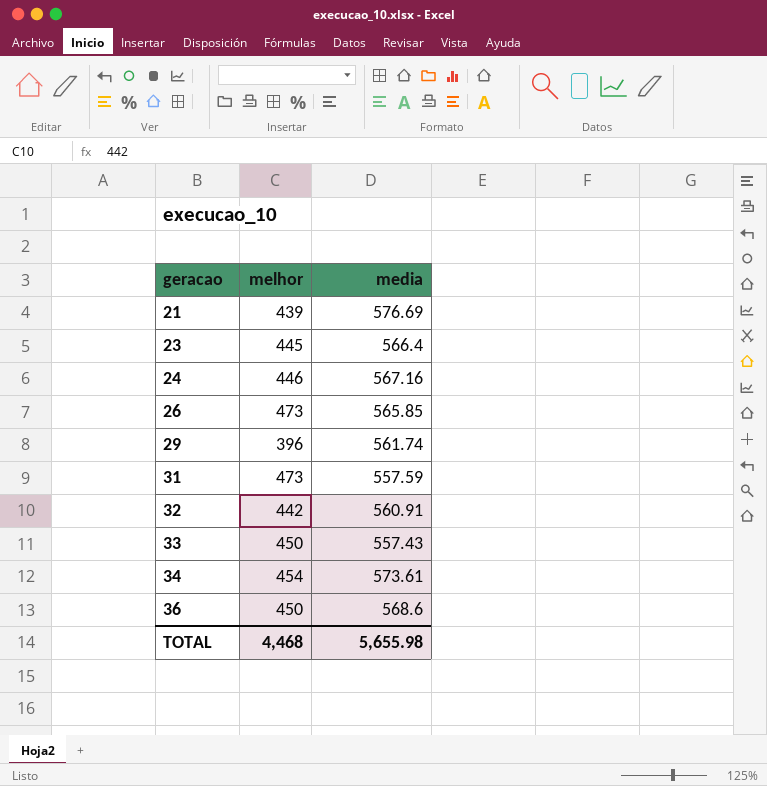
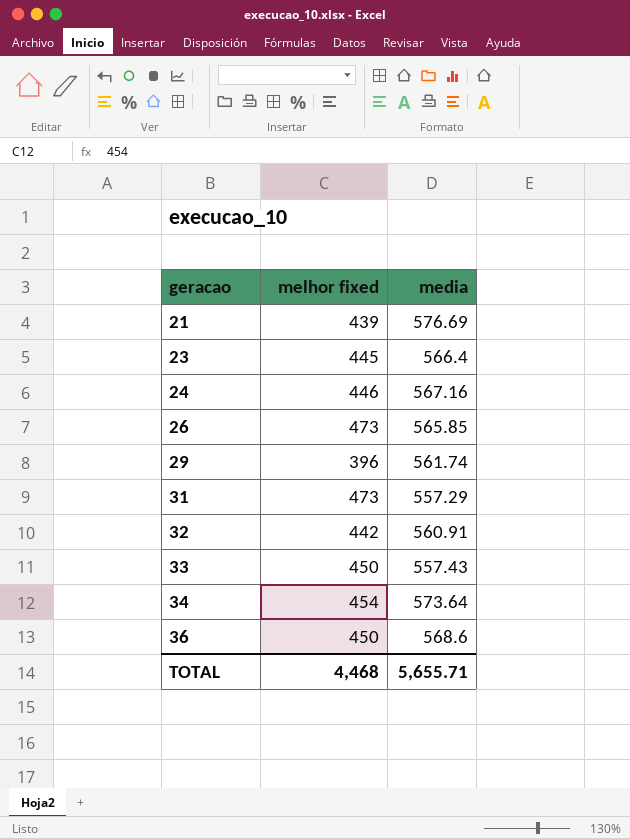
column name: melhor -> melhor fixed
31 | media: 557.59 -> 557.29
34 | media: 573.61 -> 573.64
TOTAL | media: 5,655.98 -> 5,655.71

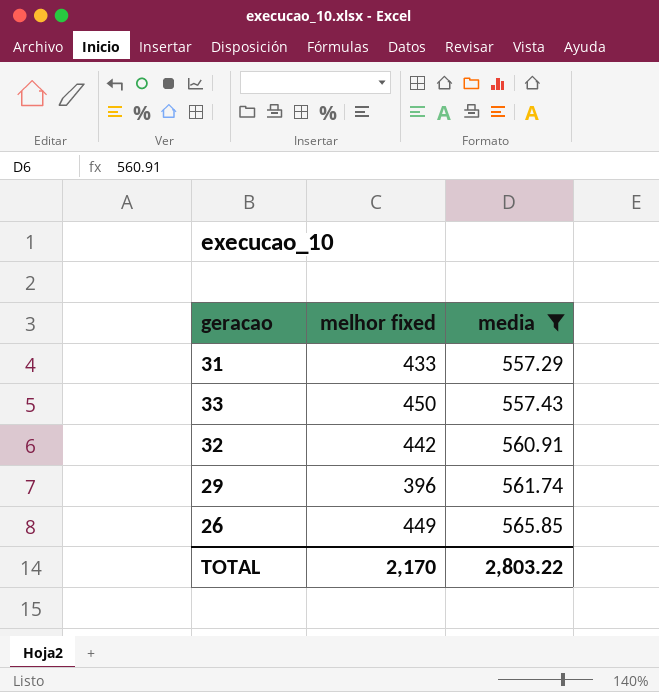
filter: none -> media <= 565.85
row order: geracao ascending -> media ascending
31 | melhor fixed: 473 -> 433
26 | melhor fixed: 473 -> 449
TOTAL | melhor fixed: 4,468 -> 2,170
TOTAL | media: 5,655.71 -> 2,803.22

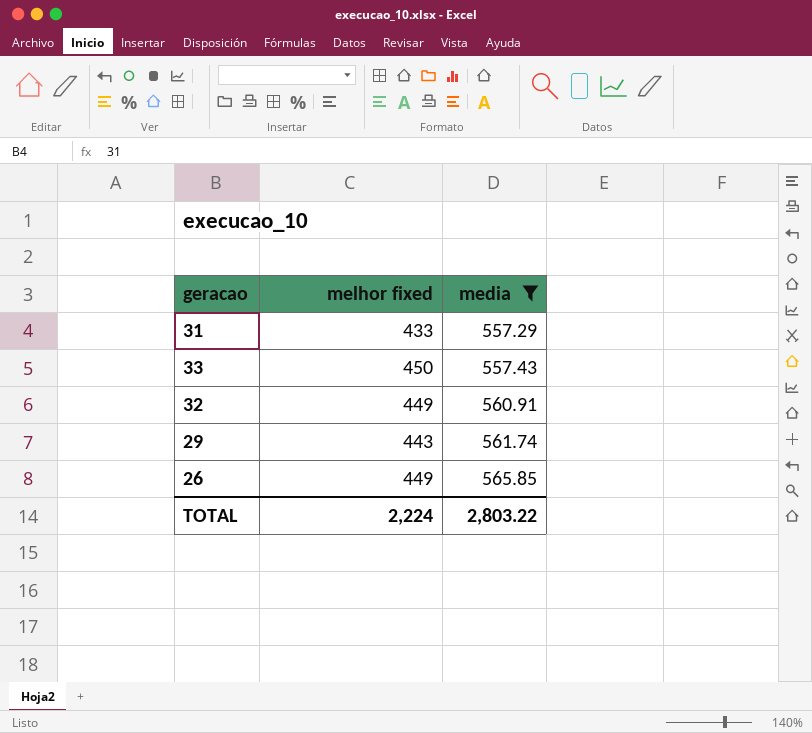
32 | melhor fixed: 442 -> 449
29 | melhor fixed: 396 -> 443
TOTAL | melhor fixed: 2,170 -> 2,224

